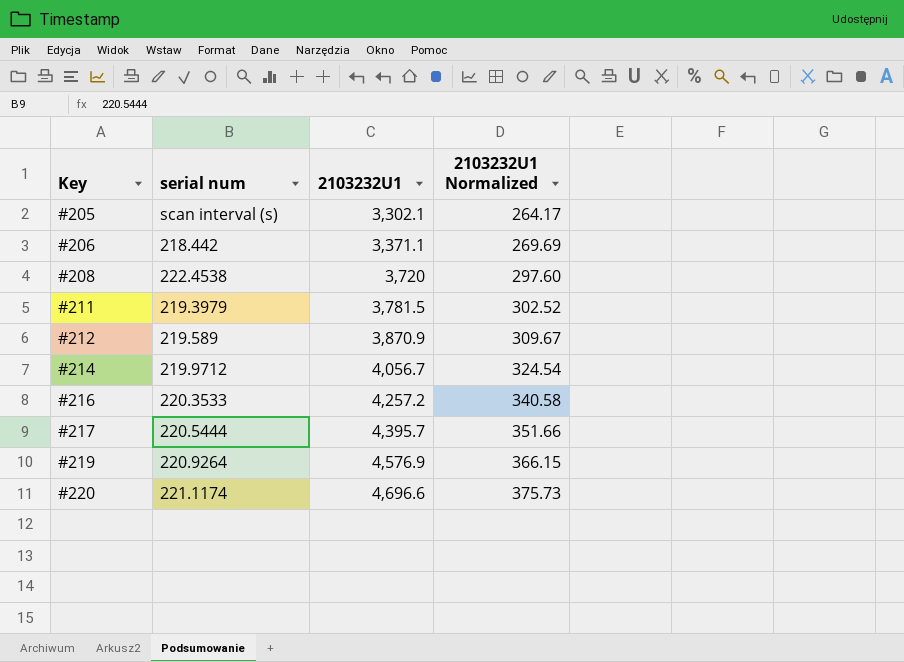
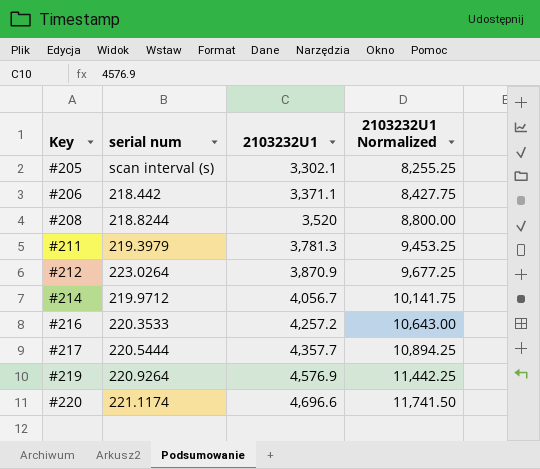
column 2103232U1 Normalized | formula: [2103232U1] * 0.08 -> [2103232U1] * 2.5
#208 | serial num: 222.4538 -> 218.8244
#208 | 2103232U1: 3,720 -> 3,520
#211 | 2103232U1: 3,781.5 -> 3,781.3
#212 | serial num: 219.589 -> 223.0264
#217 | 2103232U1: 4,395.7 -> 4,357.7

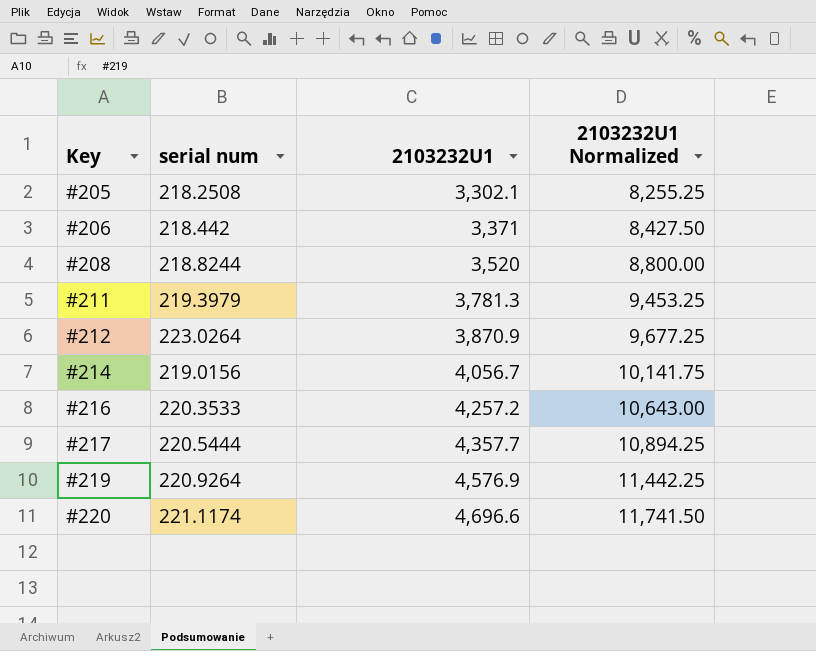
#205 | serial num: scan interval (s) -> 218.2508
#206 | 2103232U1: 3,371.1 -> 3,371
#206 | 2103232U1 Normalized: 8,427.75 -> 8,427.50
#214 | serial num: 219.9712 -> 219.0156

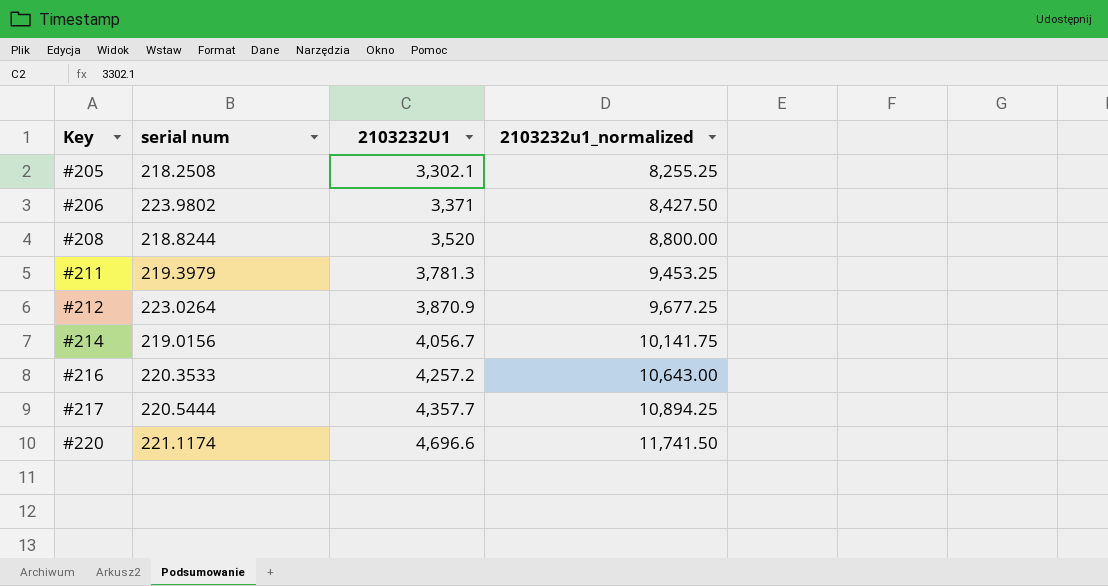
column name: 2103232U1 Normalized -> 2103232u1_normalized
row #219: 220.9264 | 4,576.9 | 11,442.25 -> none
#206 | serial num: 218.442 -> 223.9802

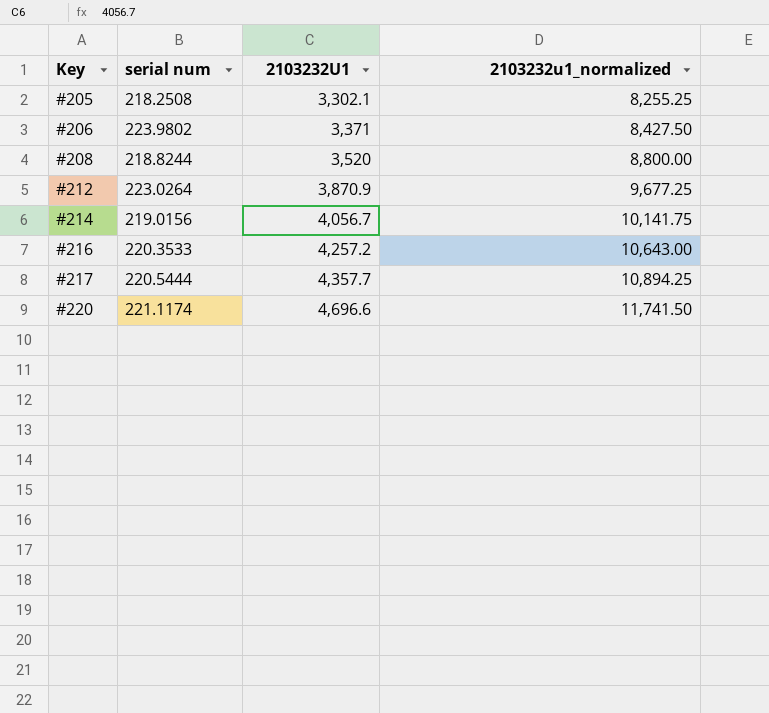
row #211: 219.3979 | 3,781.3 | 9,453.25 -> none

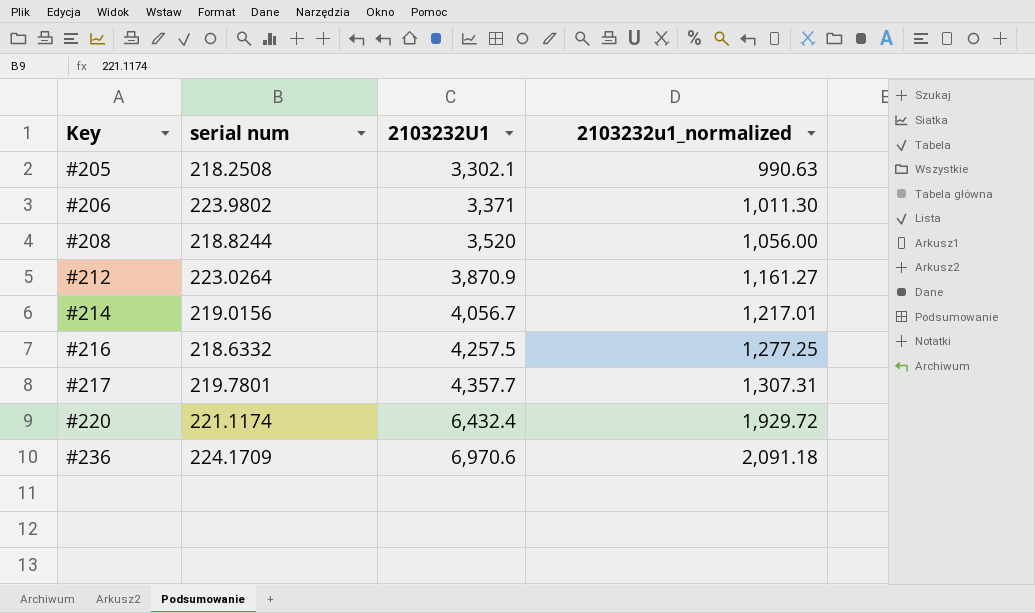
column 2103232u1_normalized | formula: [2103232U1] * 2.5 -> [2103232U1] * 0.3
#216 | serial num: 220.3533 -> 218.6332
#216 | 2103232U1: 4,257.2 -> 4,257.5
#217 | serial num: 220.5444 -> 219.7801
#220 | 2103232U1: 4,696.6 -> 6,432.4
row #236: none -> 224.1709 | 6,970.6 | 2,091.18

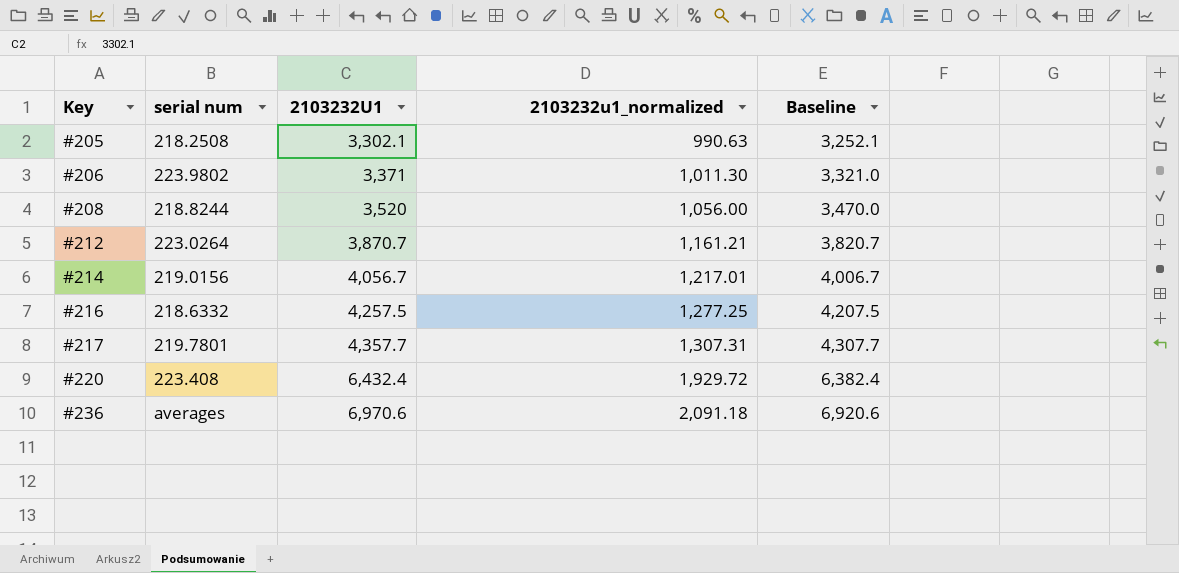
column Baseline | formula: none -> [2103232U1] - 50
#212 | 2103232U1: 3,870.9 -> 3,870.7
#212 | 2103232u1_normalized: 1,161.27 -> 1,161.21
#220 | serial num: 221.1174 -> 223.408
#236 | serial num: 224.1709 -> averages

